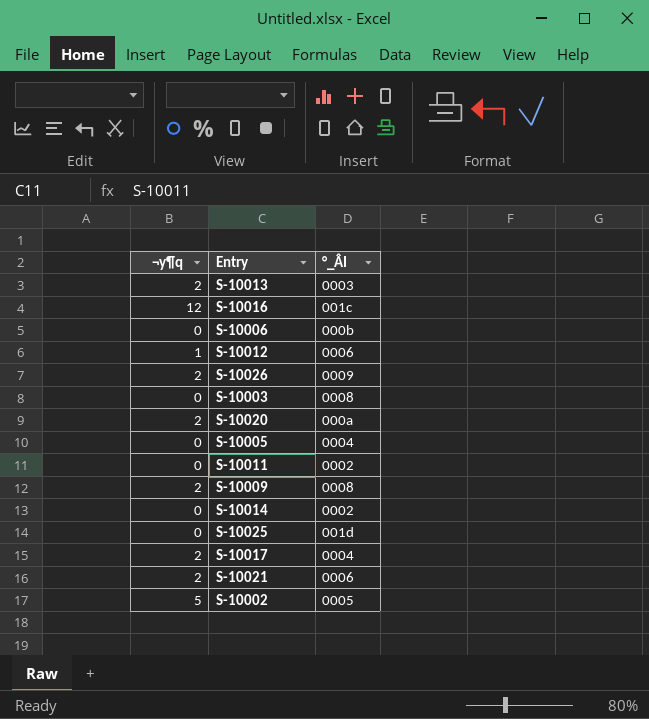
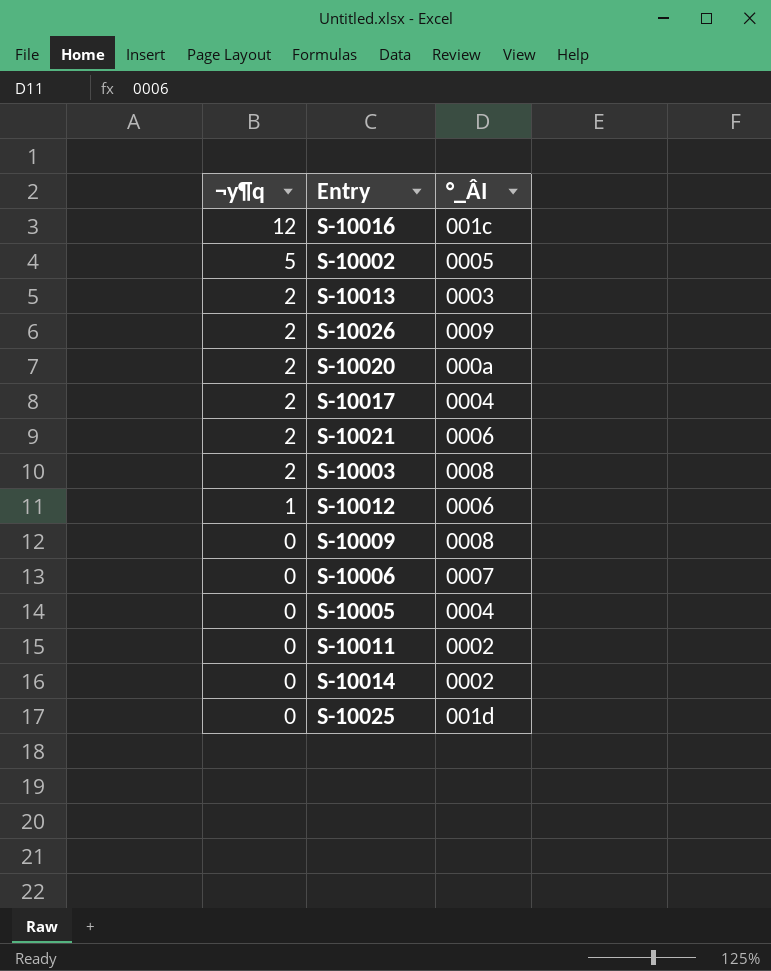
row order: none -> ¬y¶q descending
S-10003 | ¬y¶q: 0 -> 2
S-10009 | ¬y¶q: 2 -> 0
S-10006 | °_ÂI: 000b -> 0007

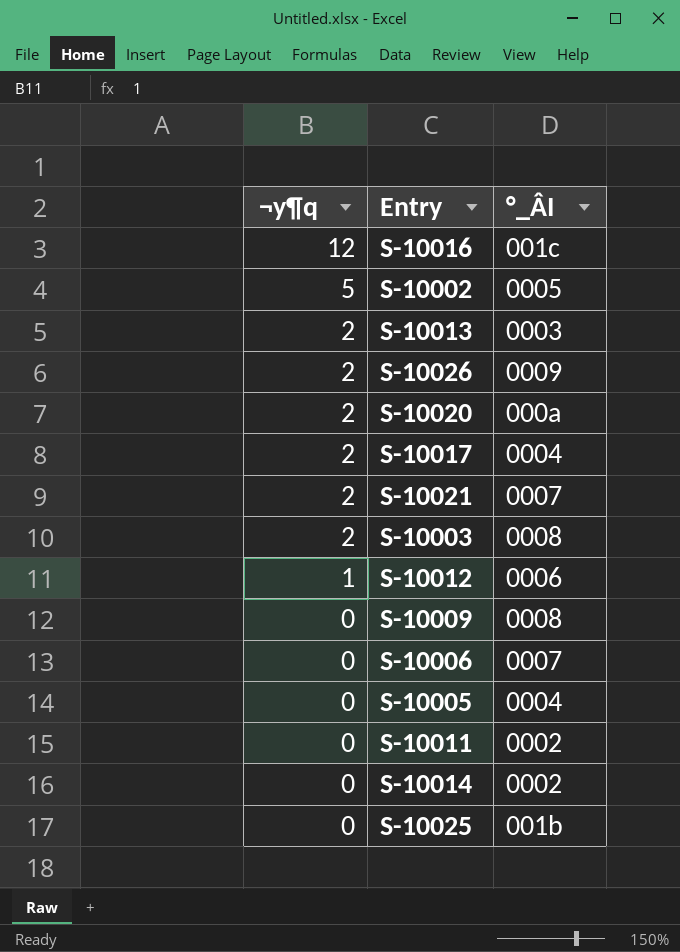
S-10021 | °_ÂI: 0006 -> 0007
S-10025 | °_ÂI: 001d -> 001b

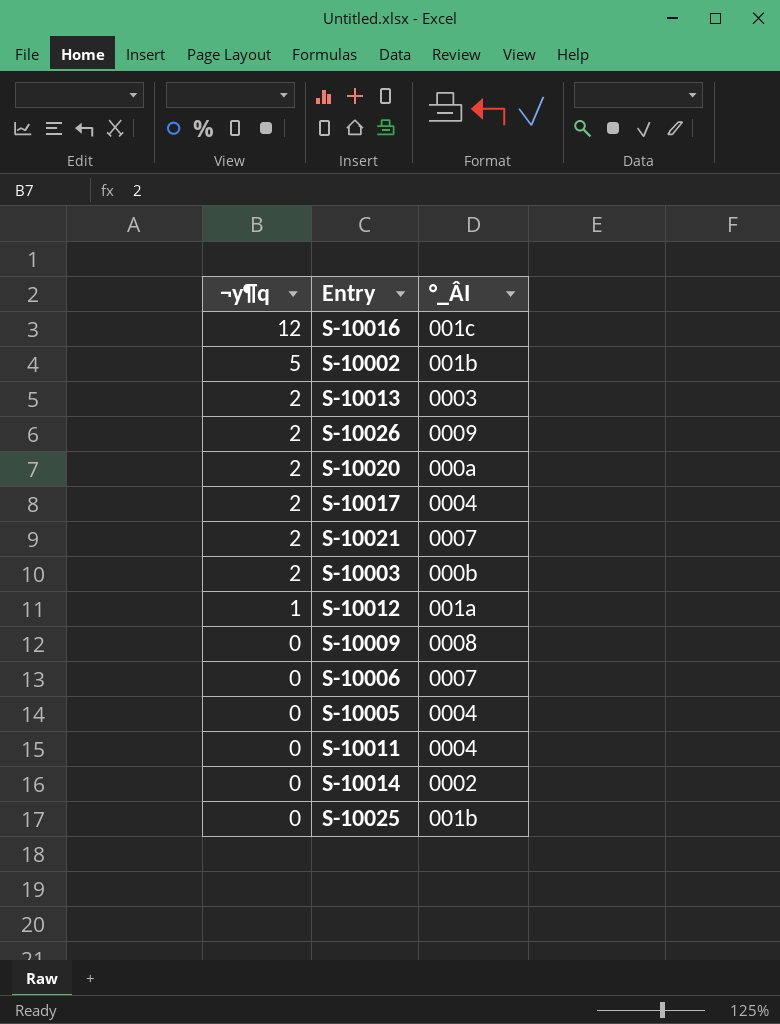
S-10002 | °_ÂI: 0005 -> 001b
S-10003 | °_ÂI: 0008 -> 000b
S-10012 | °_ÂI: 0006 -> 001a
S-10011 | °_ÂI: 0002 -> 0004

